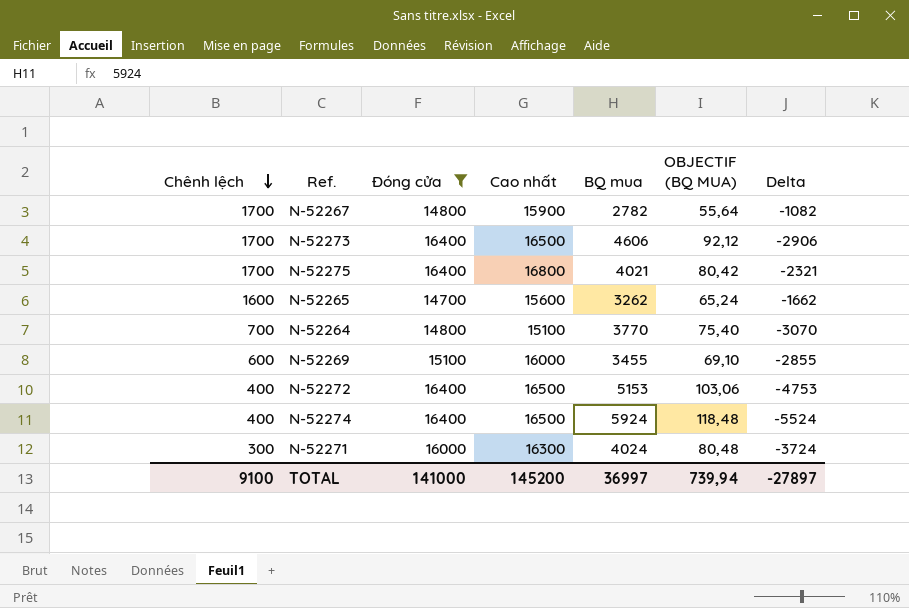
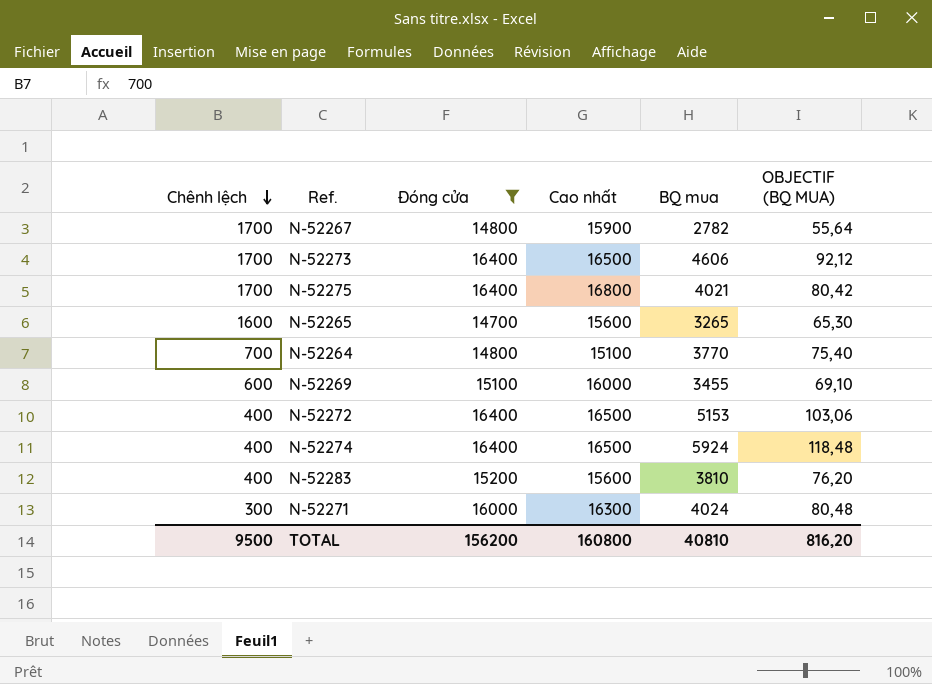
column Delta | formula: [Chênh lệch] - [BQ mua] -> none
N-52265 | BQ mua: 3262 -> 3265
N-52265 | OBJECTIF (BQ MUA): 65,24 -> 65,30
row N-52283: none -> 400 | 15200 | 15600 | 3810 | 76,20
TOTAL | Chênh lệch: 9100 -> 9500
TOTAL | Đóng cửa: 141000 -> 156200
TOTAL | Cao nhất: 145200 -> 160800
TOTAL | BQ mua: 36997 -> 40810
TOTAL | OBJECTIF (BQ MUA): 739,94 -> 816,20

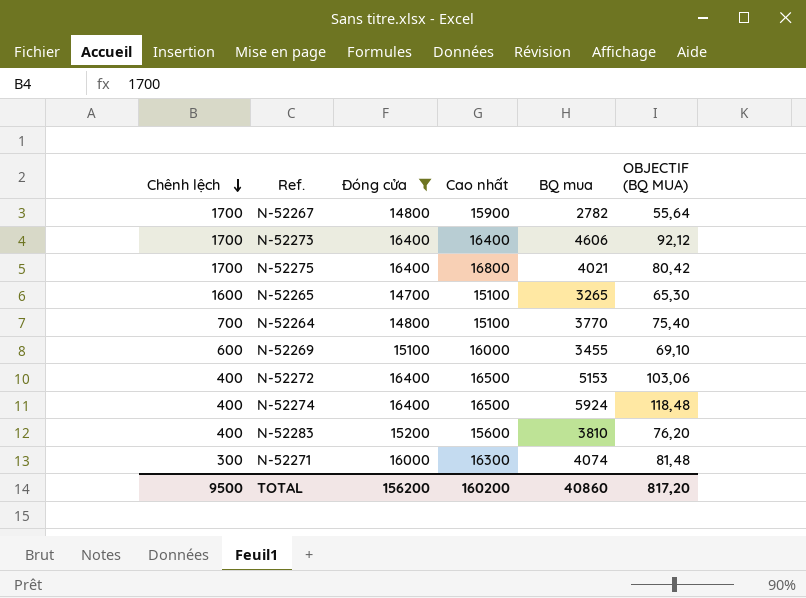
N-52273 | Cao nhất: 16500 -> 16400
N-52265 | Cao nhất: 15600 -> 15100
N-52271 | BQ mua: 4024 -> 4074
N-52271 | OBJECTIF (BQ MUA): 80,48 -> 81,48
TOTAL | Cao nhất: 160800 -> 160200
TOTAL | BQ mua: 40810 -> 40860
TOTAL | OBJECTIF (BQ MUA): 816,20 -> 817,20

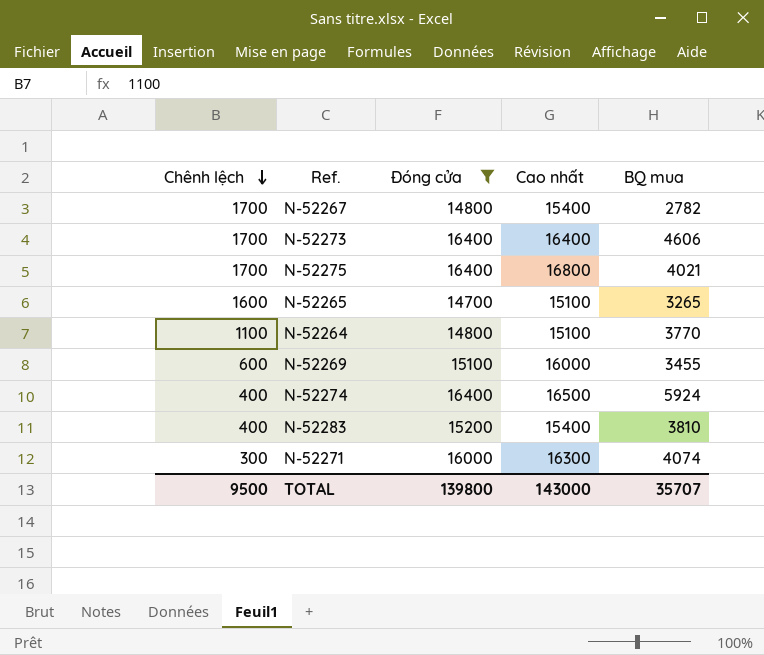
column OBJECTIF (BQ MUA) | formula: [BQ mua] * 0,02 -> none
row N-52272: 400 | 16400 | 16500 | 5153 | 103,06 -> none
N-52267 | Cao nhất: 15900 -> 15400
N-52264 | Chênh lệch: 700 -> 1100
N-52283 | Cao nhất: 15600 -> 15400
TOTAL | Đóng cửa: 156200 -> 139800
TOTAL | Cao nhất: 160200 -> 143000
TOTAL | BQ mua: 40860 -> 35707

